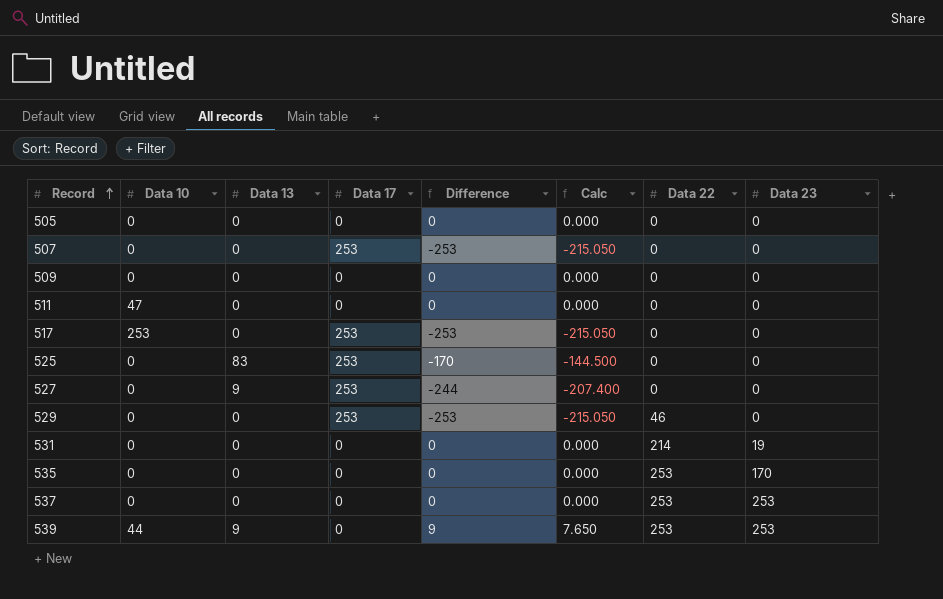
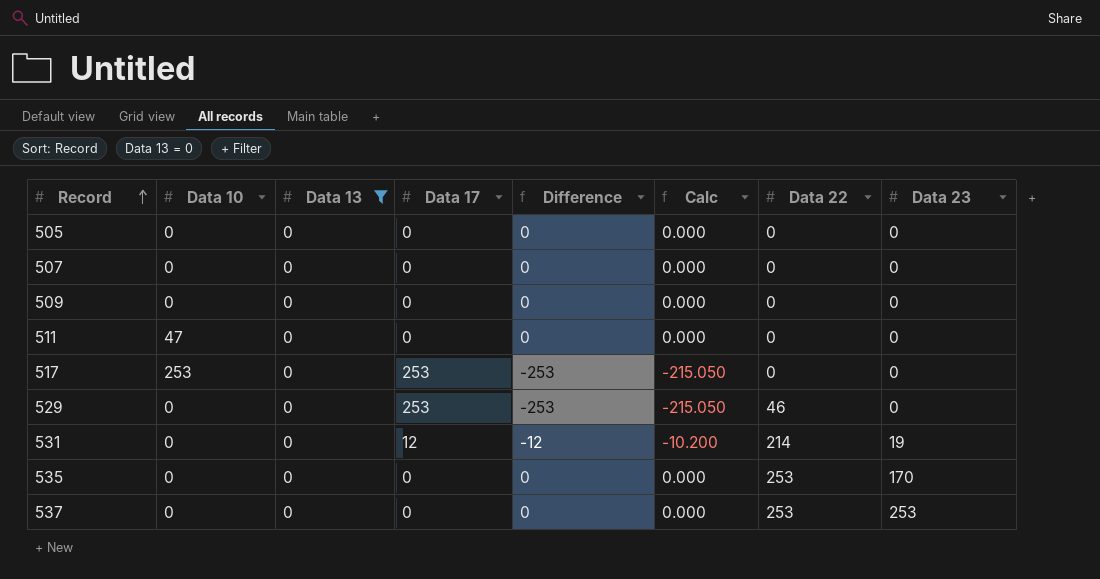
filter: none -> Data 13 = 0
507 | Data 17: 253 -> 0
507 | Difference: -253 -> 0
507 | Calc: -215.050 -> 0.000
531 | Data 17: 0 -> 12
531 | Difference: 0 -> -12
531 | Calc: 0.000 -> -10.200

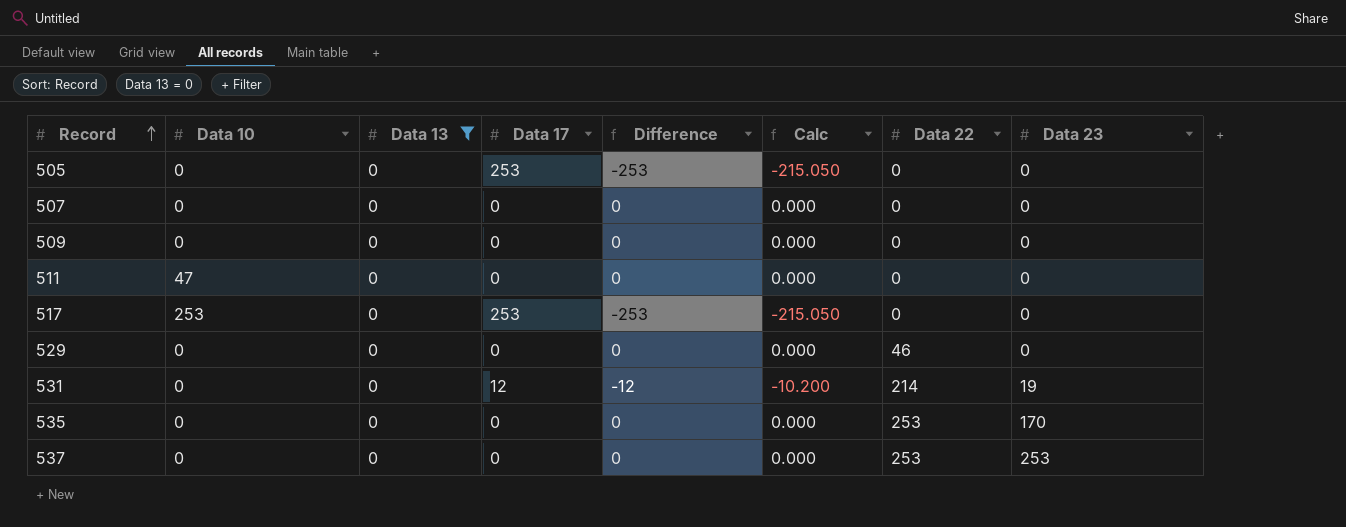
505 | Data 17: 0 -> 253
505 | Difference: 0 -> -253
505 | Calc: 0.000 -> -215.050
529 | Data 17: 253 -> 0
529 | Difference: -253 -> 0
529 | Calc: -215.050 -> 0.000

